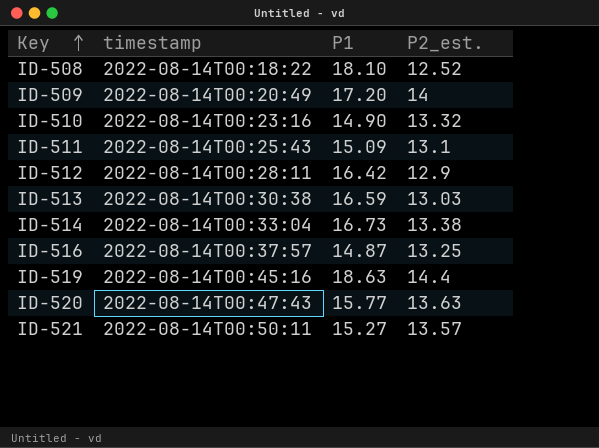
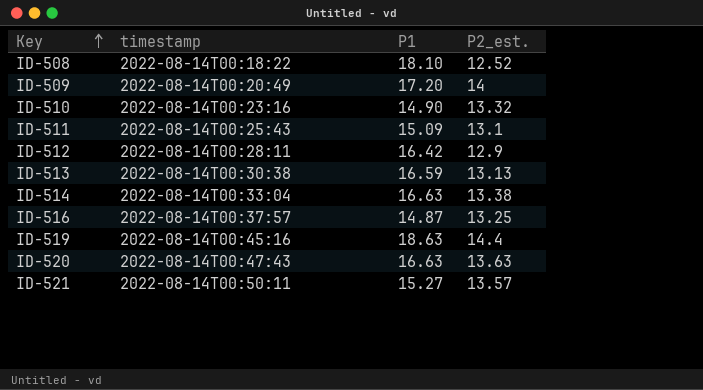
ID-513 | P2_est.: 13.03 -> 13.13
ID-514 | P1: 16.73 -> 16.63
ID-520 | P1: 15.77 -> 16.63

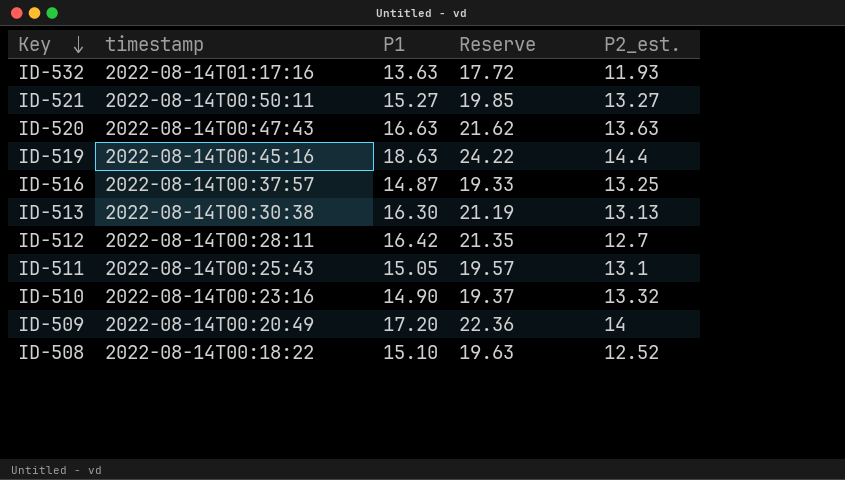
row order: Key ascending -> Key descending
column Reserve | formula: none -> [P1] * 1.3
row ID-514: 2022-08-14T00:33:04 | 16.63 | 13.38 -> none
row ID-532: none -> 2022-08-14T01:17:16 | 13.63 | 17.72 | 11.93
ID-521 | P2_est.: 13.57 -> 13.27
ID-513 | P1: 16.59 -> 16.30
ID-512 | P2_est.: 12.9 -> 12.7
ID-511 | P1: 15.09 -> 15.05
ID-508 | P1: 18.10 -> 15.10

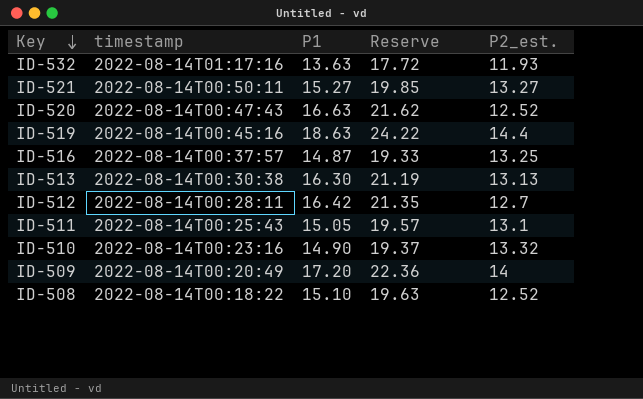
ID-520 | P2_est.: 13.63 -> 12.52

